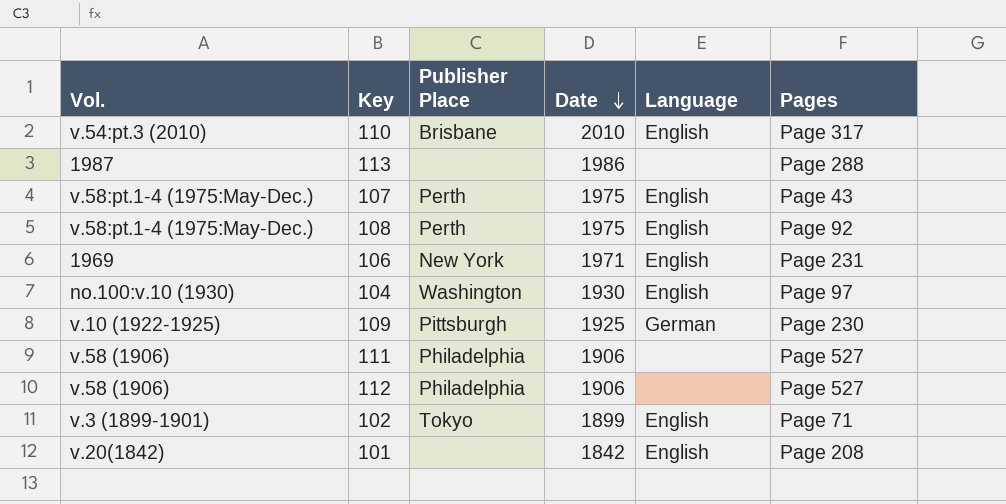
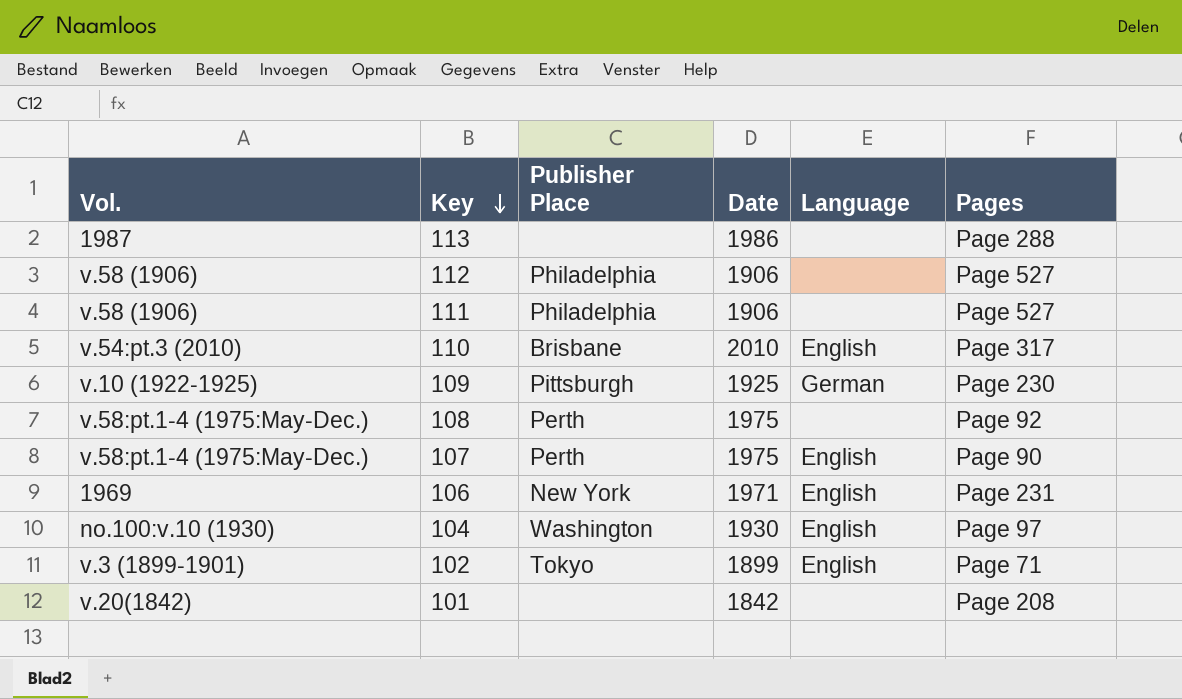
row order: Date descending -> Key descending
108 | Language: English -> none
107 | Pages: Page 43 -> Page 90
101 | Language: English -> none

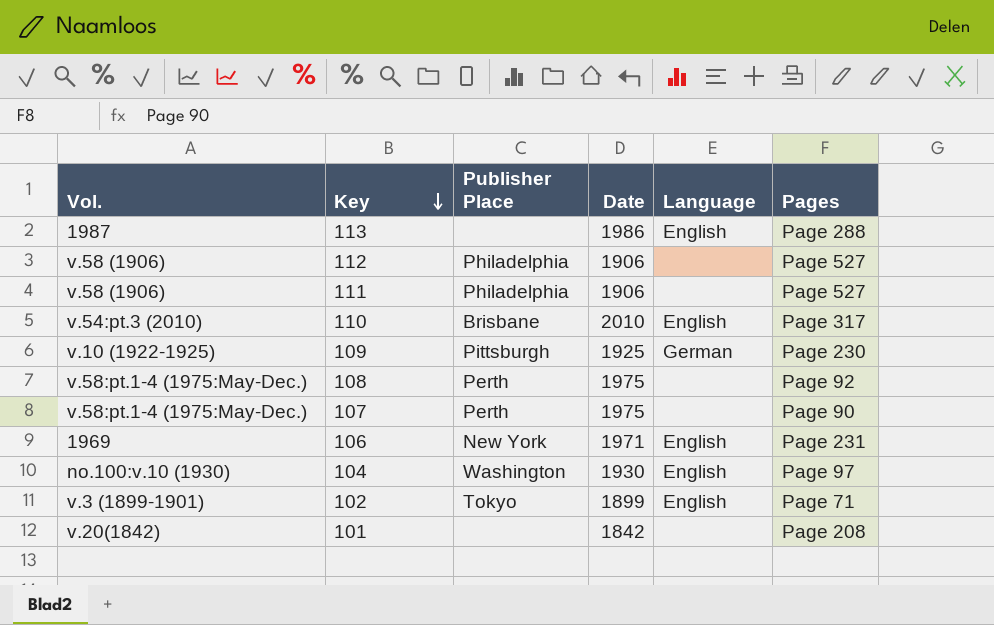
113 | Language: none -> English
107 | Language: English -> none

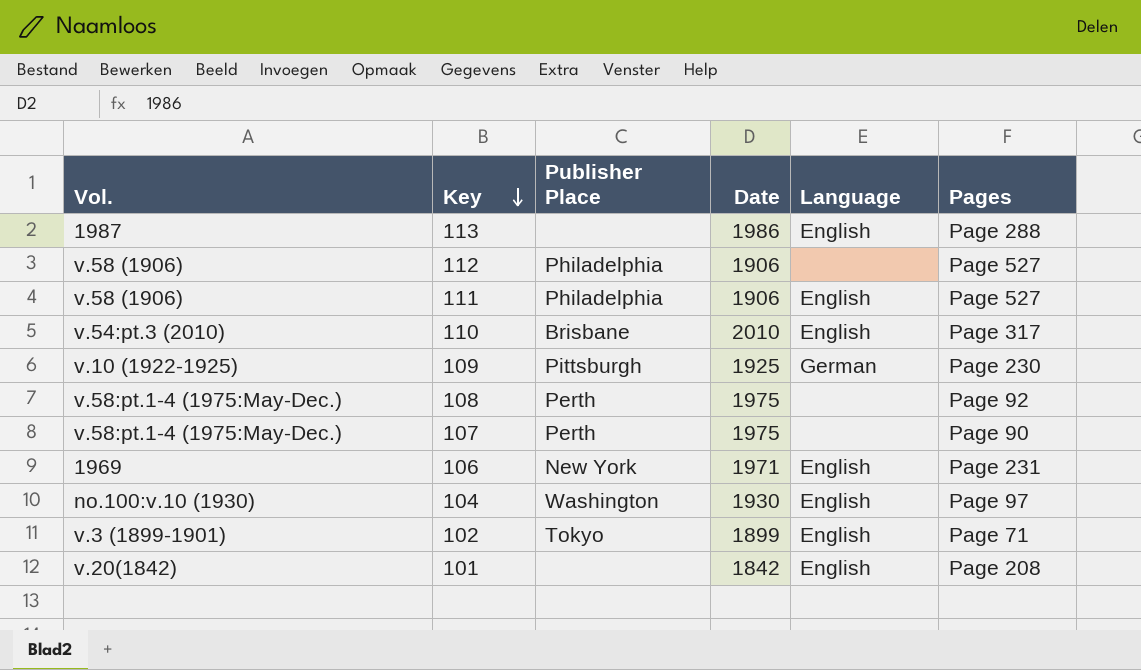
111 | Language: none -> English
101 | Language: none -> English

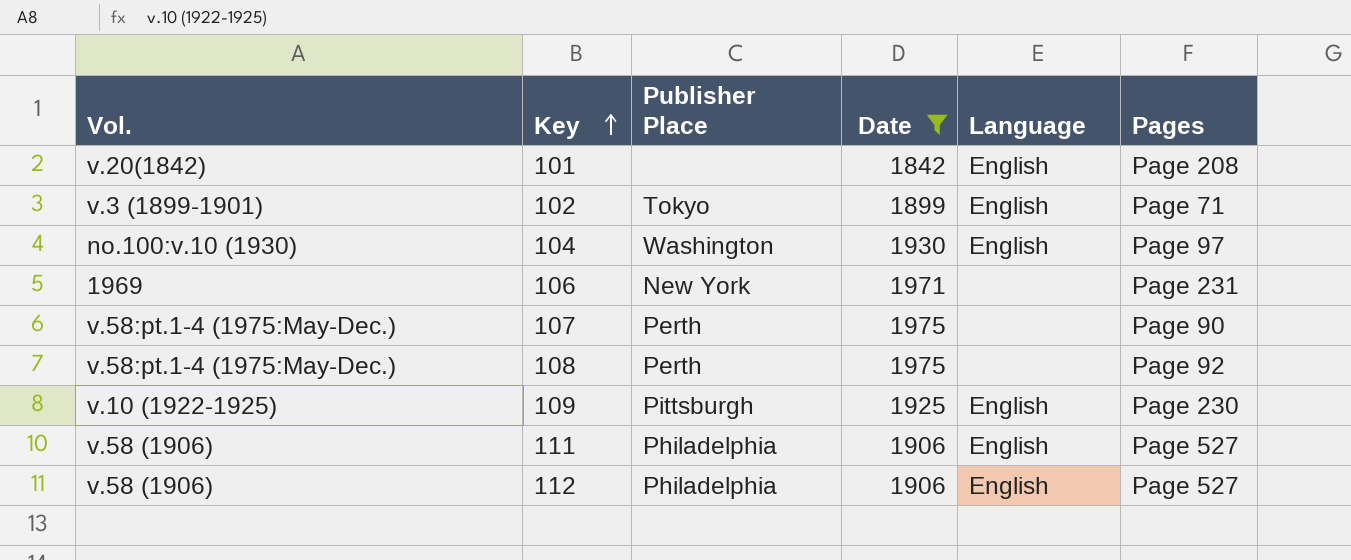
filter: none -> Date <= 1975
row order: Key descending -> Key ascending
106 | Language: English -> none
109 | Language: German -> English
112 | Language: none -> English

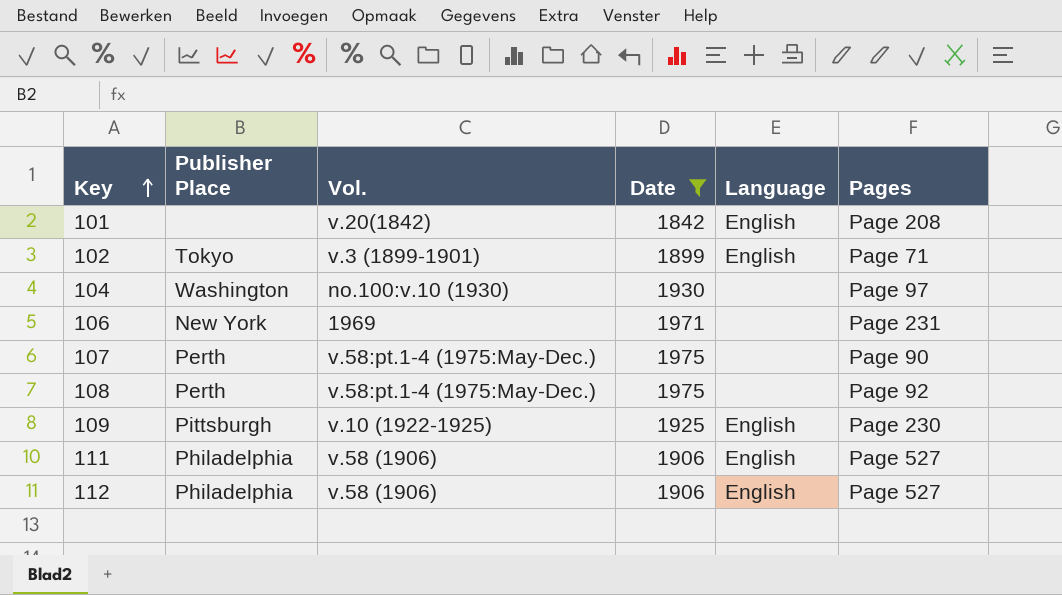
column Vol. | position: 1 -> 3
104 | Language: English -> none

